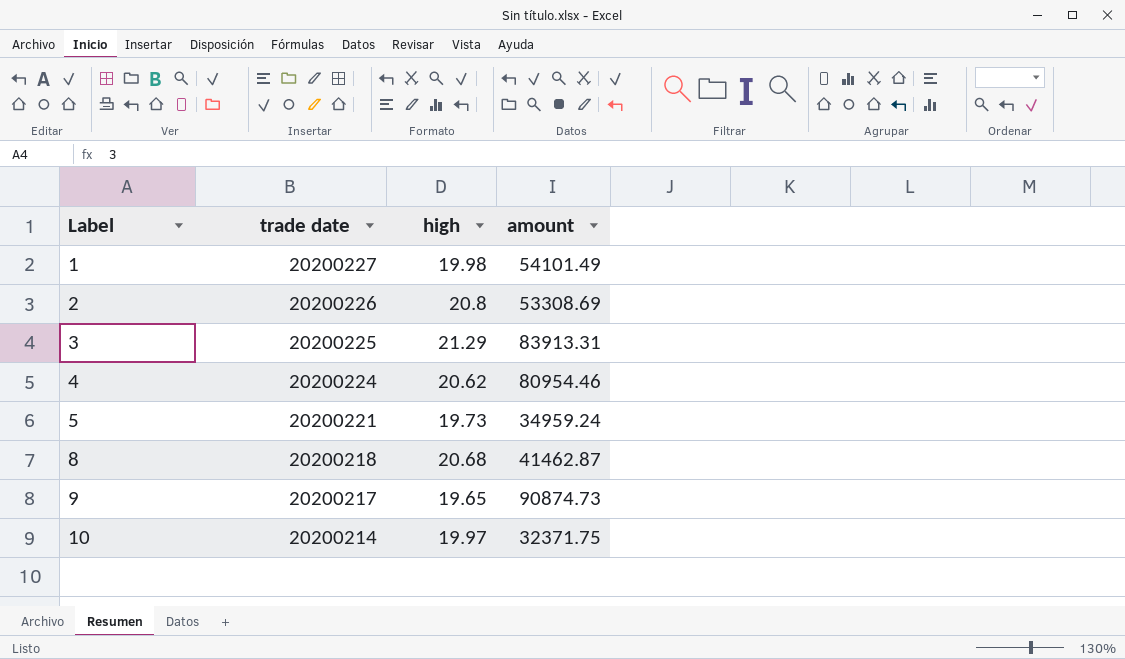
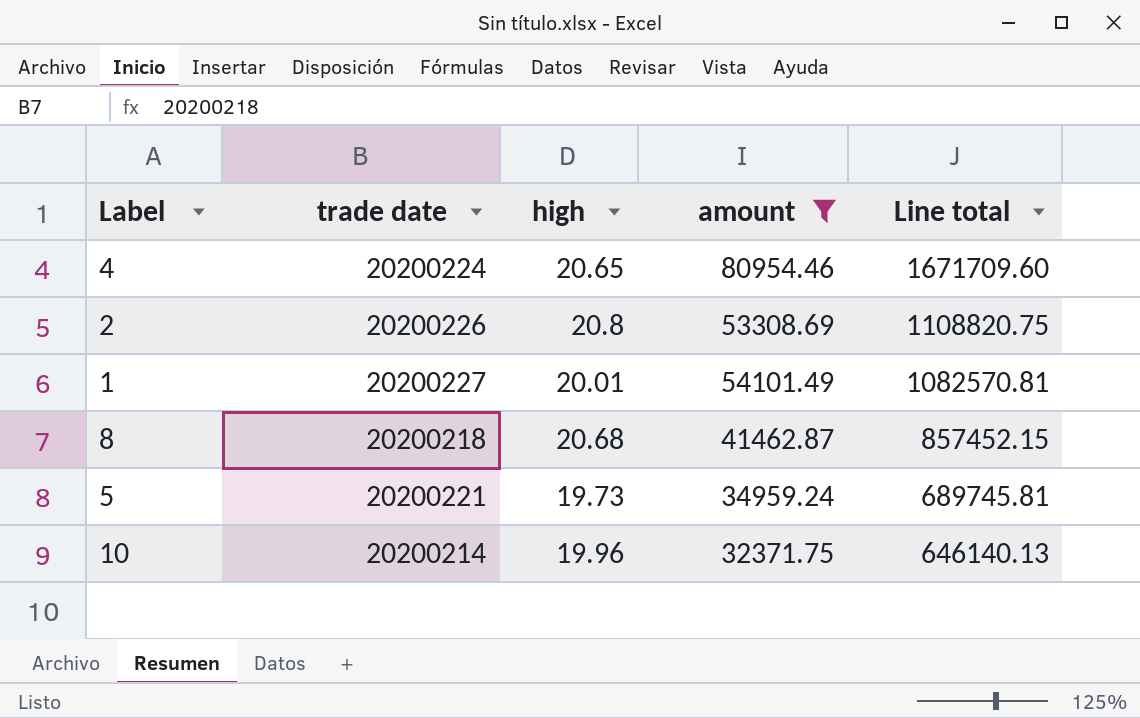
filter: none -> amount <= 80954.46
row order: Label ascending -> Line total descending
column Line total | formula: none -> [high] * [amount]
4 | high: 20.62 -> 20.65
1 | high: 19.98 -> 20.01
10 | high: 19.97 -> 19.96

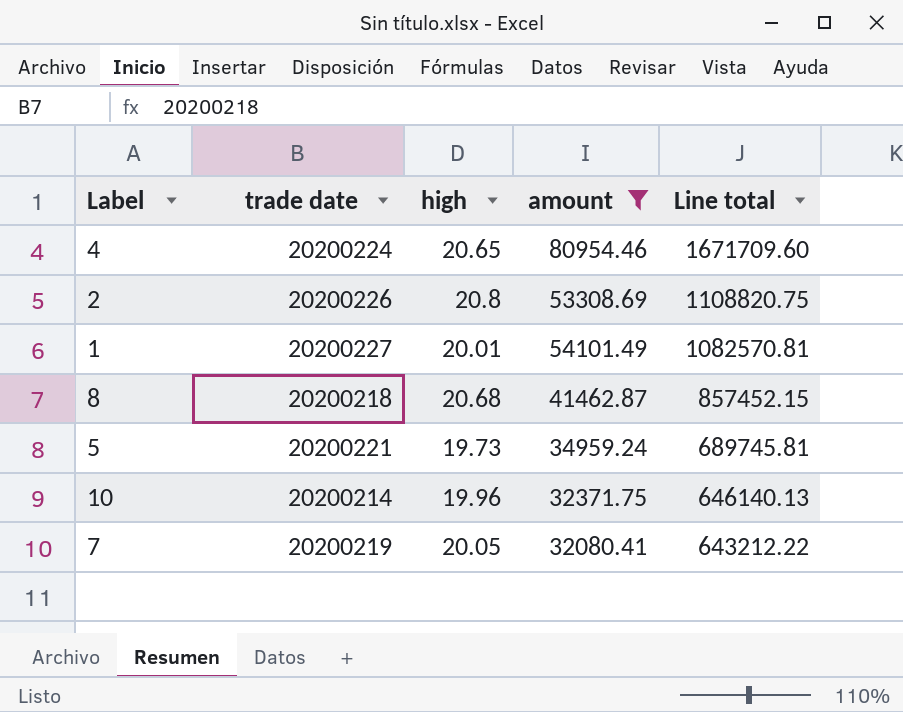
row 7: none -> 20200219 | 20.05 | 32080.41 | 643212.22

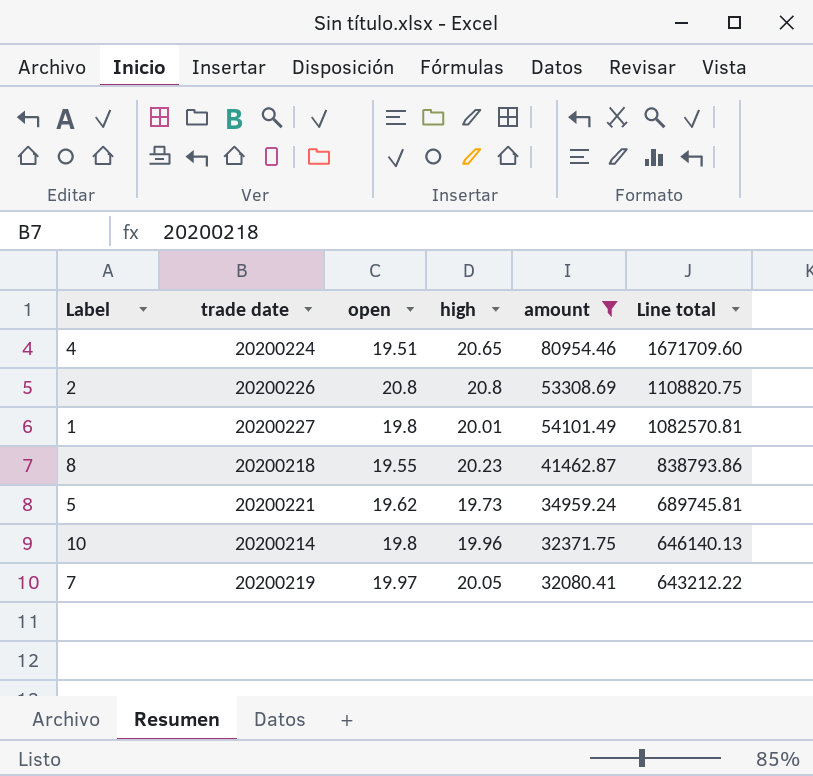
column open | position: none -> 3
8 | high: 20.68 -> 20.23
8 | Line total: 857452.15 -> 838793.86

